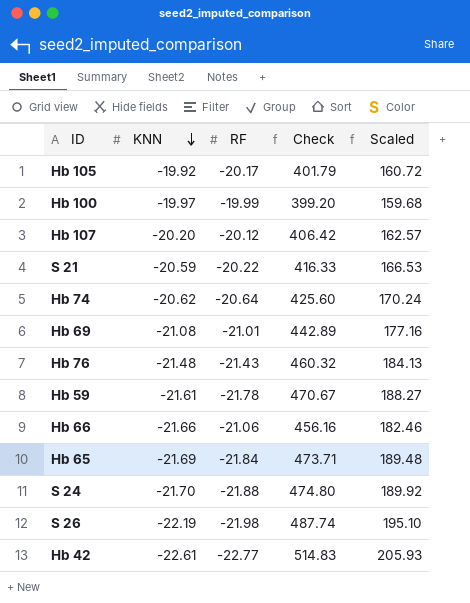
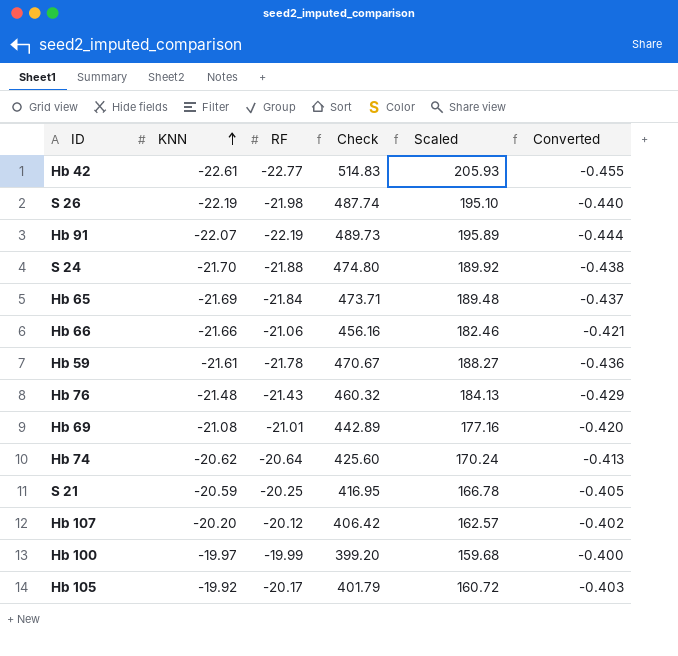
row order: KNN descending -> KNN ascending
column Converted | formula: none -> [RF] * 0.02
row Hb 91: none -> -22.07 | -22.19 | 489.73 | 195.89 | -0.444
S 21 | RF: -20.22 -> -20.25
S 21 | Check: 416.33 -> 416.95
S 21 | Scaled: 166.53 -> 166.78

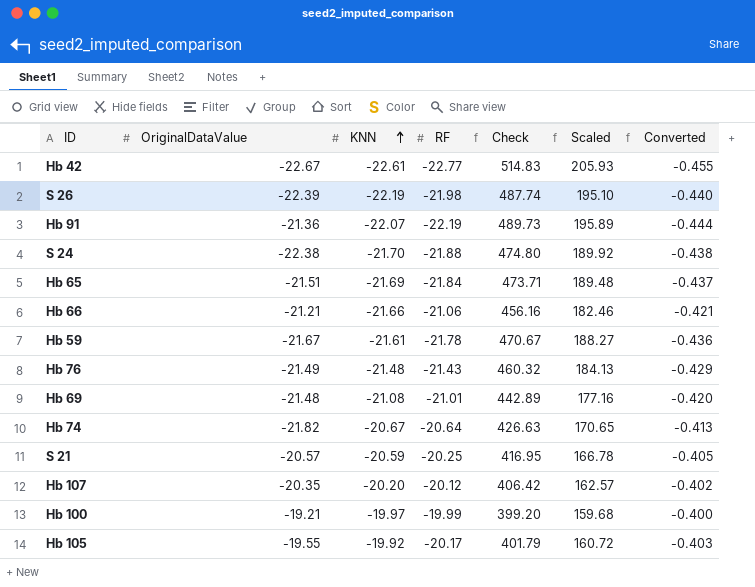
column OriginalDataValue | position: none -> 2
Hb 74 | KNN: -20.62 -> -20.67
Hb 74 | Check: 425.60 -> 426.63
Hb 74 | Scaled: 170.24 -> 170.65

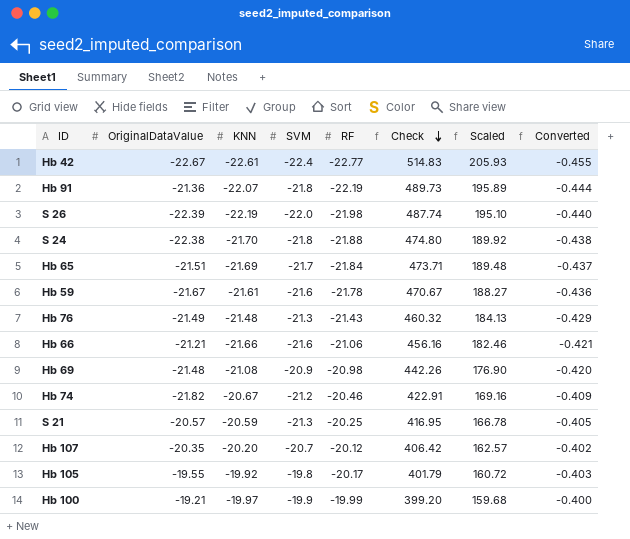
row order: KNN ascending -> Check descending
column SVM | position: none -> 4
Hb 69 | RF: -21.01 -> -20.98
Hb 69 | Check: 442.89 -> 442.26
Hb 69 | Scaled: 177.16 -> 176.90
Hb 74 | RF: -20.64 -> -20.46
Hb 74 | Check: 426.63 -> 422.91
Hb 74 | Scaled: 170.65 -> 169.16
Hb 74 | Converted: -0.413 -> -0.409

